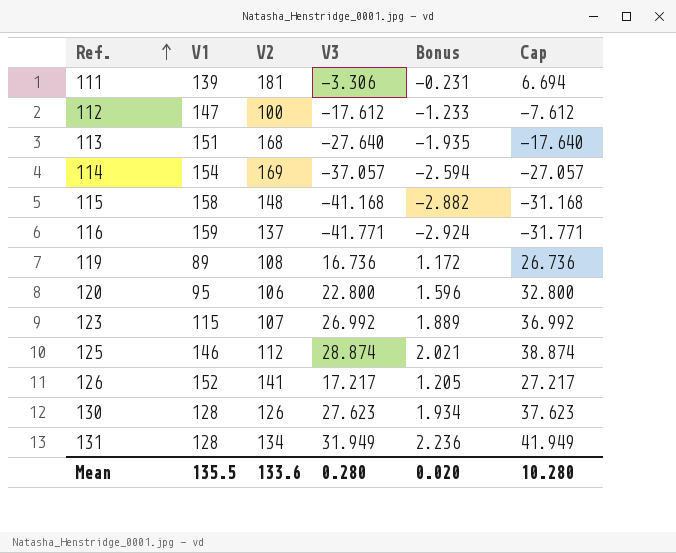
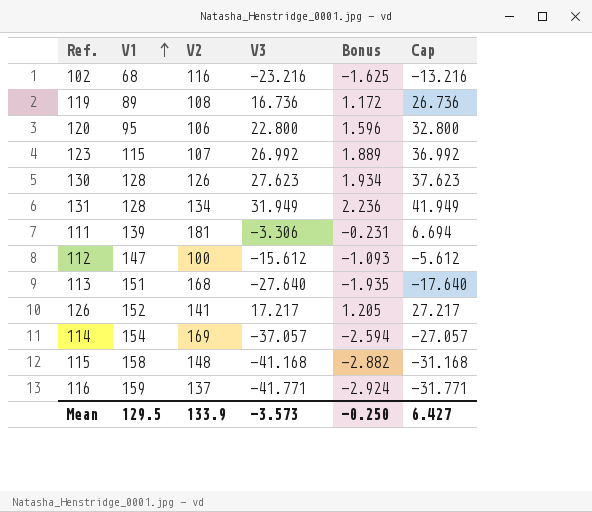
row order: Ref. ascending -> V1 ascending
row 125: 146 | 112 | 28.874 | 2.021 | 38.874 -> none
row 102: none -> 68 | 116 | -23.216 | -1.625 | -13.216
112 | V3: -17.612 -> -15.612
112 | Bonus: -1.233 -> -1.093
112 | Cap: -7.612 -> -5.612
Mean | V1: 135.5 -> 129.5
Mean | V2: 133.6 -> 133.9
Mean | V3: 0.280 -> -3.573
Mean | Bonus: 0.020 -> -0.250
Mean | Cap: 10.280 -> 6.427

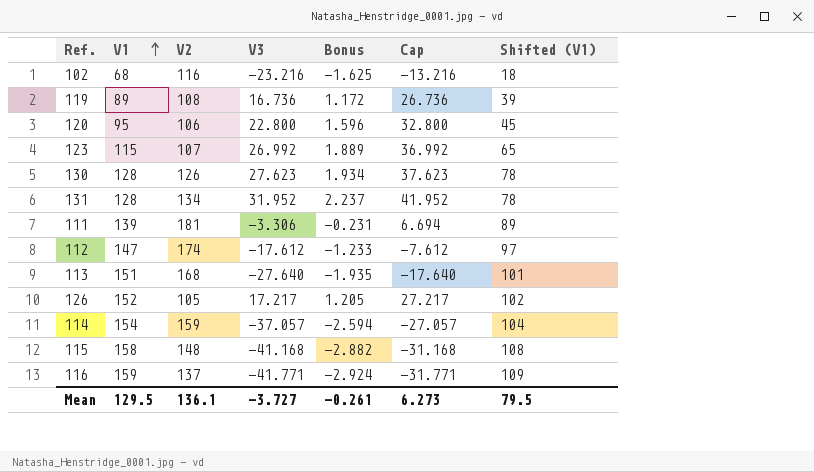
column Shifted (V1) | formula: none -> [V1] - 50
131 | V3: 31.949 -> 31.952
131 | Bonus: 2.236 -> 2.237
131 | Cap: 41.949 -> 41.952
112 | V2: 100 -> 174
112 | V3: -15.612 -> -17.612
112 | Bonus: -1.093 -> -1.233
112 | Cap: -5.612 -> -7.612
126 | V2: 141 -> 105
114 | V2: 169 -> 159
Mean | V2: 133.9 -> 136.1
Mean | V3: -3.573 -> -3.727
Mean | Bonus: -0.250 -> -0.261
Mean | Cap: 6.427 -> 6.273

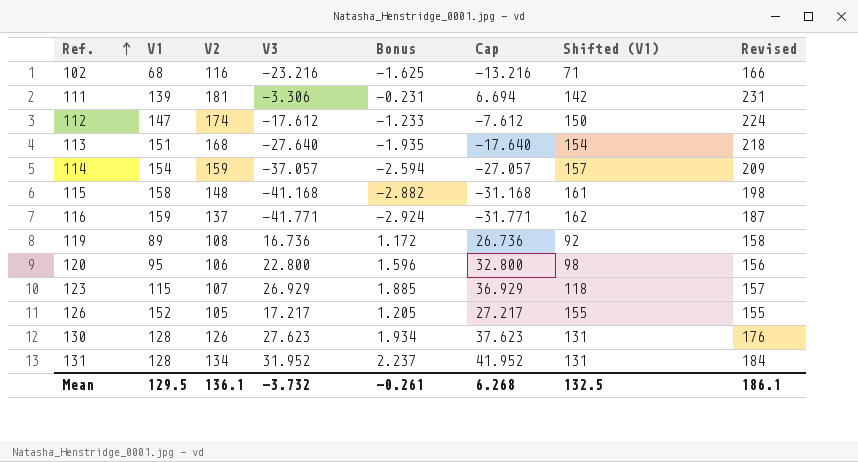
row order: V1 ascending -> Ref. ascending
column Shifted (V1) | formula: [V1] - 50 -> [V1] + 3
column Revised | formula: none -> [V2] + 50
123 | V3: 26.992 -> 26.929
123 | Bonus: 1.889 -> 1.885
123 | Cap: 36.992 -> 36.929
Mean | V3: -3.727 -> -3.732
Mean | Cap: 6.273 -> 6.268
Mean | Shifted (V1): 79.5 -> 132.5

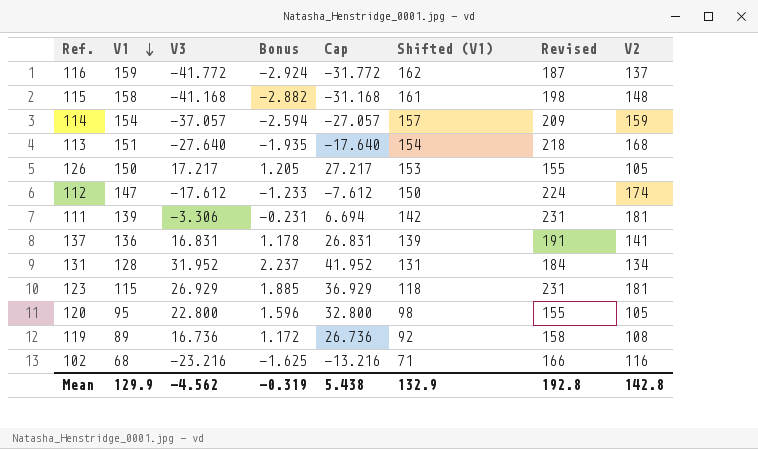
row order: Ref. ascending -> V1 descending
column V2 | position: 3 -> 8
row 130: 128 | 126 | 27.623 | 1.934 | 37.623 | 131 | 176 -> none
116 | V3: -41.771 -> -41.772
116 | Cap: -31.771 -> -31.772
126 | V1: 152 -> 150
126 | Shifted (V1): 155 -> 153
row 137: none -> 136 | 16.831 | 1.178 | 26.831 | 139 | 191 | 141
123 | Revised: 157 -> 231
123 | V2: 107 -> 181
120 | Revised: 156 -> 155
120 | V2: 106 -> 105
Mean | V1: 129.5 -> 129.9
Mean | V3: -3.732 -> -4.562
Mean | Bonus: -0.261 -> -0.319
Mean | Cap: 6.268 -> 5.438
Mean | Shifted (V1): 132.5 -> 132.9
Mean | Revised: 186.1 -> 192.8
Mean | V2: 136.1 -> 142.8

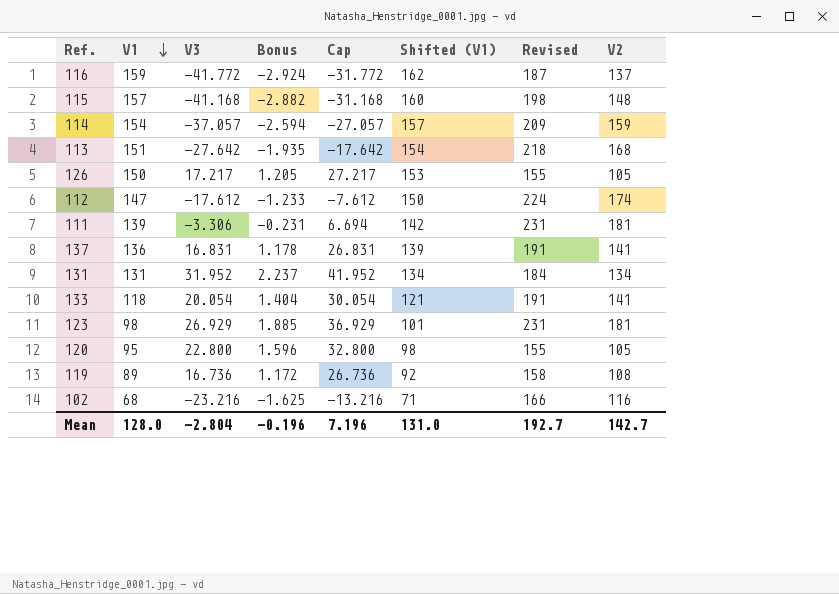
115 | V1: 158 -> 157
115 | Shifted (V1): 161 -> 160
113 | V3: -27.640 -> -27.642
113 | Cap: -17.640 -> -17.642
131 | V1: 128 -> 131
131 | Shifted (V1): 131 -> 134
row 133: none -> 118 | 20.054 | 1.404 | 30.054 | 121 | 191 | 141
123 | V1: 115 -> 98
123 | Shifted (V1): 118 -> 101
Mean | V1: 129.9 -> 128.0
Mean | V3: -4.562 -> -2.804
Mean | Bonus: -0.319 -> -0.196
Mean | Cap: 5.438 -> 7.196
Mean | Shifted (V1): 132.9 -> 131.0
Mean | Revised: 192.8 -> 192.7
Mean | V2: 142.8 -> 142.7

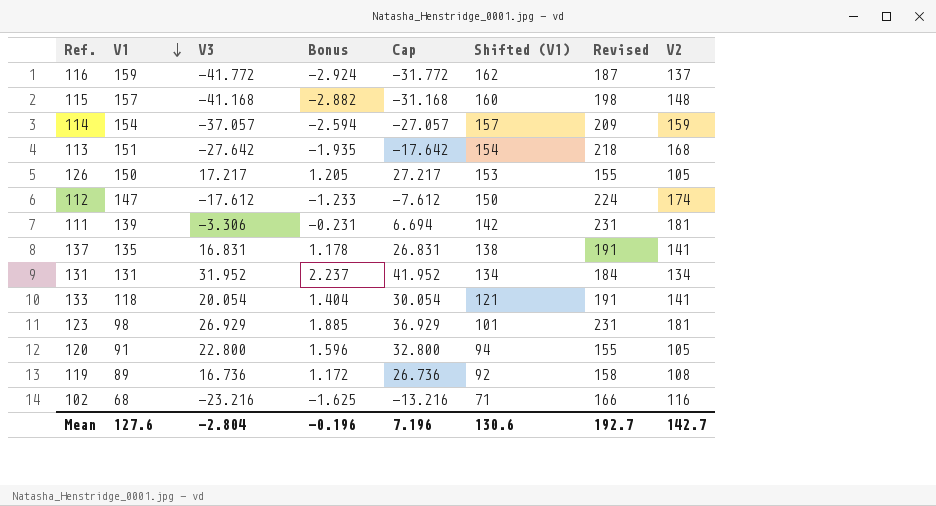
137 | V1: 136 -> 135
137 | Shifted (V1): 139 -> 138
120 | V1: 95 -> 91
120 | Shifted (V1): 98 -> 94
Mean | V1: 128.0 -> 127.6
Mean | Shifted (V1): 131.0 -> 130.6

